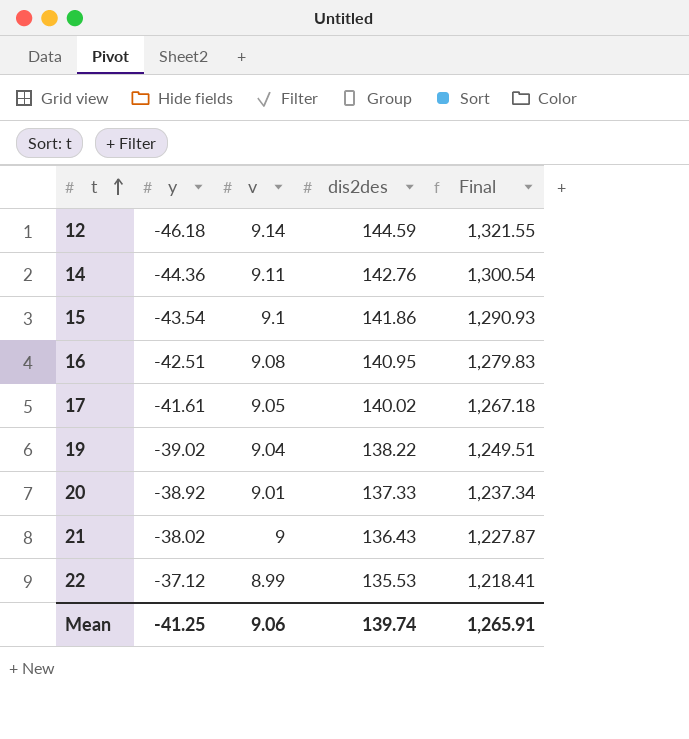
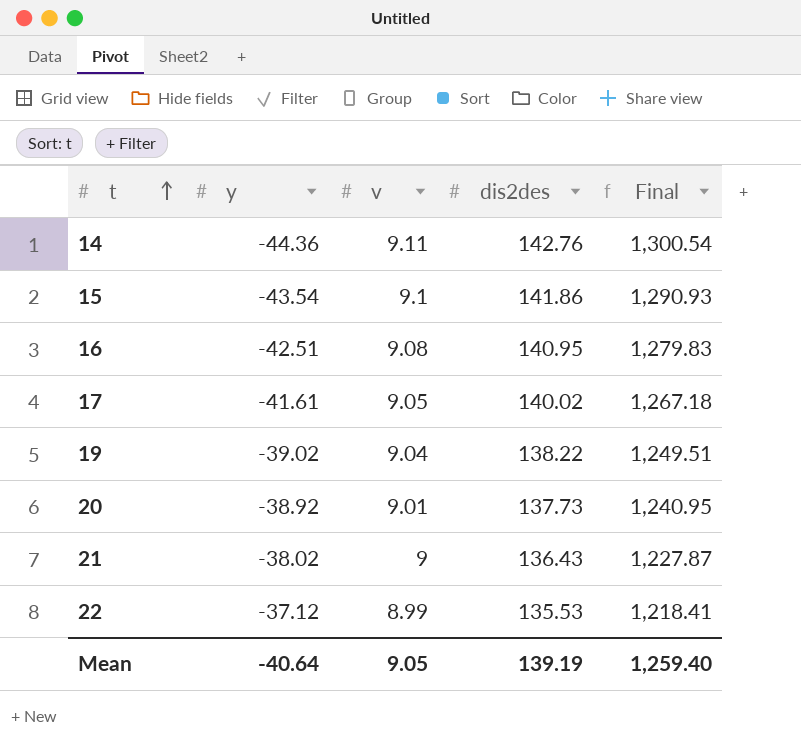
row 12: -46.18 | 9.14 | 144.59 | 1,321.55 -> none
20 | dis2des: 137.33 -> 137.73
20 | Final: 1,237.34 -> 1,240.95
Mean | y: -41.25 -> -40.64
Mean | v: 9.06 -> 9.05
Mean | dis2des: 139.74 -> 139.19
Mean | Final: 1,265.91 -> 1,259.40

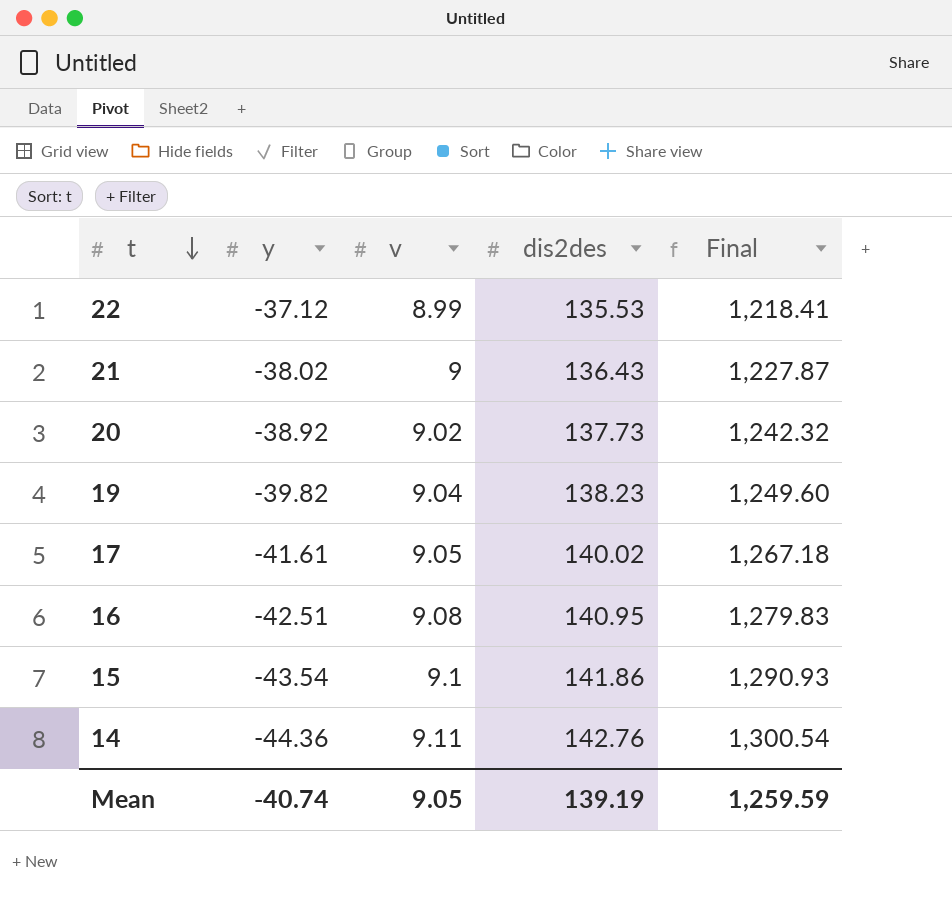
row order: t ascending -> t descending
20 | v: 9.01 -> 9.02
20 | Final: 1,240.95 -> 1,242.32
19 | y: -39.02 -> -39.82
19 | dis2des: 138.22 -> 138.23
19 | Final: 1,249.51 -> 1,249.60
Mean | y: -40.64 -> -40.74
Mean | Final: 1,259.40 -> 1,259.59

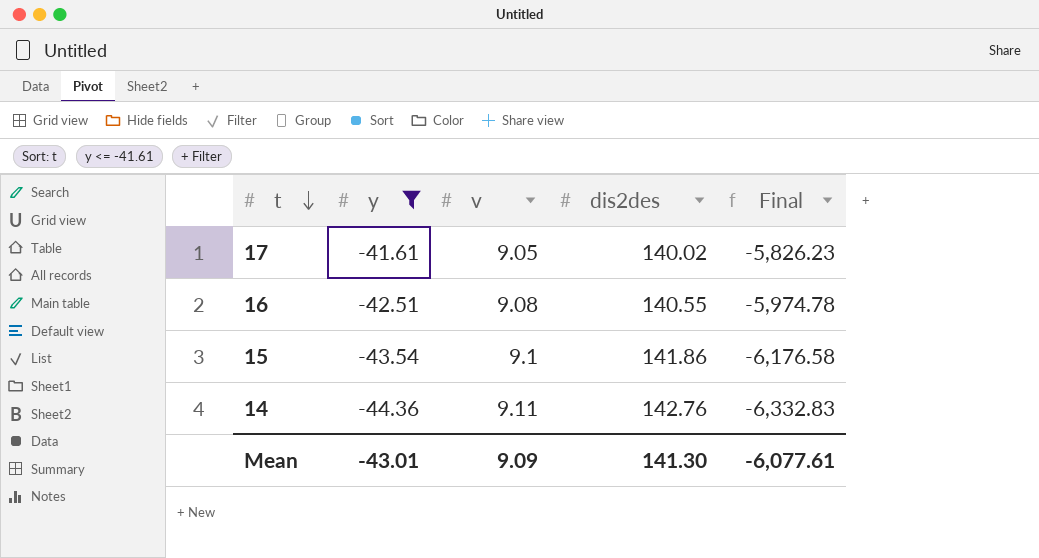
filter: none -> y <= -41.61
column Final | formula: [v] * [dis2des] -> [y] * [dis2des]
16 | dis2des: 140.95 -> 140.55
Mean | y: -40.74 -> -43.01
Mean | v: 9.05 -> 9.09
Mean | dis2des: 139.19 -> 141.30
Mean | Final: 1,259.59 -> -6,077.61

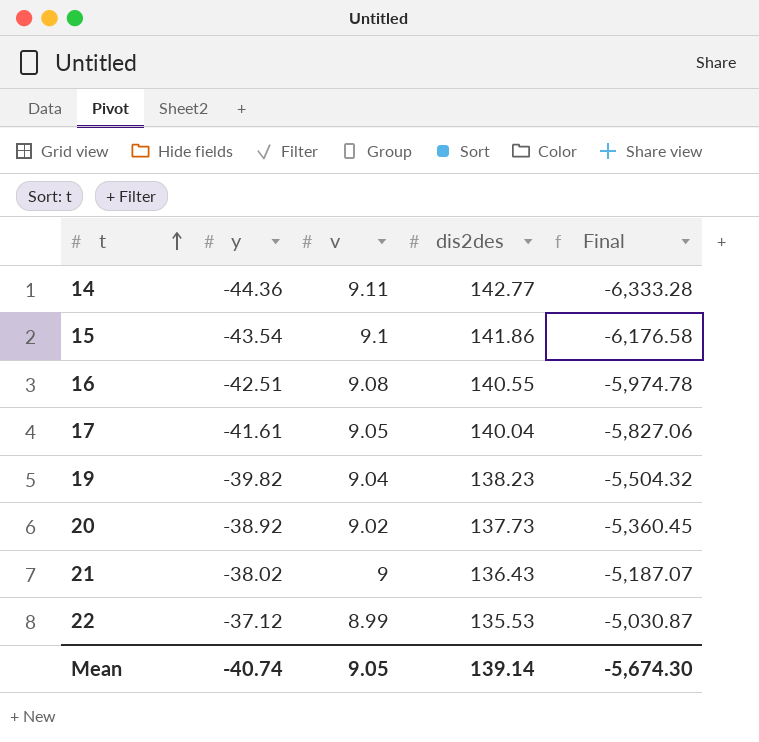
filter: y <= -41.61 -> none
row order: t descending -> t ascending
14 | dis2des: 142.76 -> 142.77
14 | Final: -6,332.83 -> -6,333.28
17 | dis2des: 140.02 -> 140.04
17 | Final: -5,826.23 -> -5,827.06
Mean | y: -43.01 -> -40.74
Mean | v: 9.09 -> 9.05
Mean | dis2des: 141.30 -> 139.14
Mean | Final: -6,077.61 -> -5,674.30

